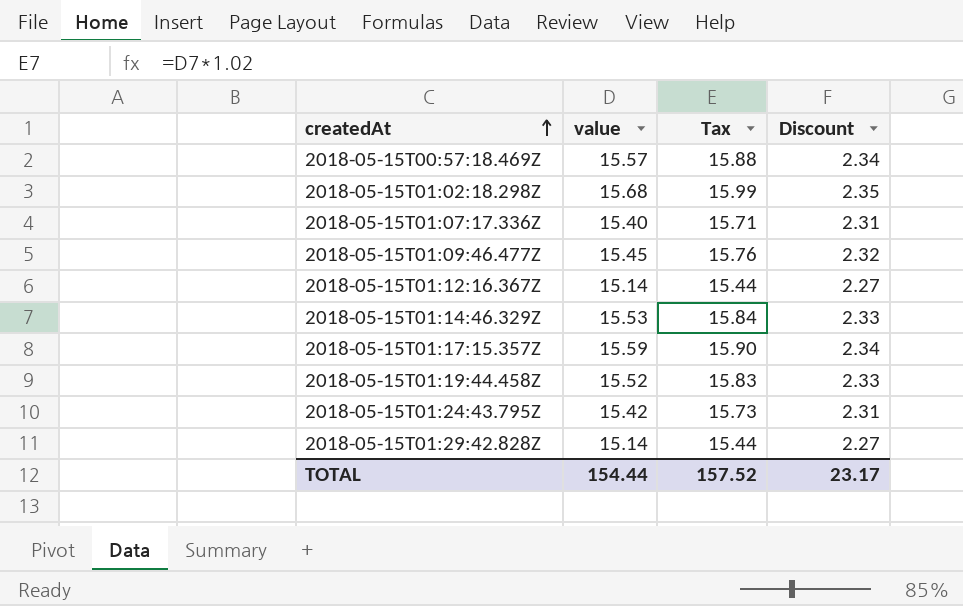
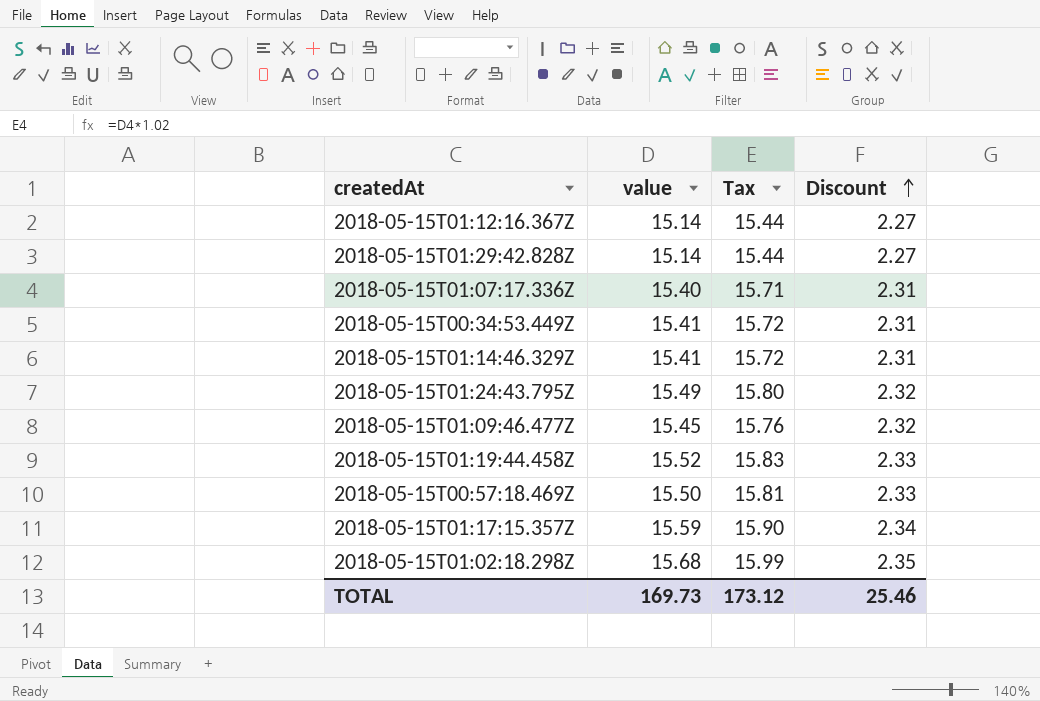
row order: createdAt ascending -> Discount ascending
row 2018-05-15T00:34:53.449Z: none -> 15.41 | 15.72 | 2.31
2018-05-15T01:14:46.329Z | value: 15.53 -> 15.41
2018-05-15T01:14:46.329Z | Tax: 15.84 -> 15.72
2018-05-15T01:14:46.329Z | Discount: 2.33 -> 2.31
2018-05-15T01:24:43.795Z | value: 15.42 -> 15.49
2018-05-15T01:24:43.795Z | Tax: 15.73 -> 15.80
2018-05-15T01:24:43.795Z | Discount: 2.31 -> 2.32
2018-05-15T00:57:18.469Z | value: 15.57 -> 15.50
2018-05-15T00:57:18.469Z | Tax: 15.88 -> 15.81
2018-05-15T00:57:18.469Z | Discount: 2.34 -> 2.33
TOTAL | value: 154.44 -> 169.73
TOTAL | Tax: 157.52 -> 173.12
TOTAL | Discount: 23.17 -> 25.46

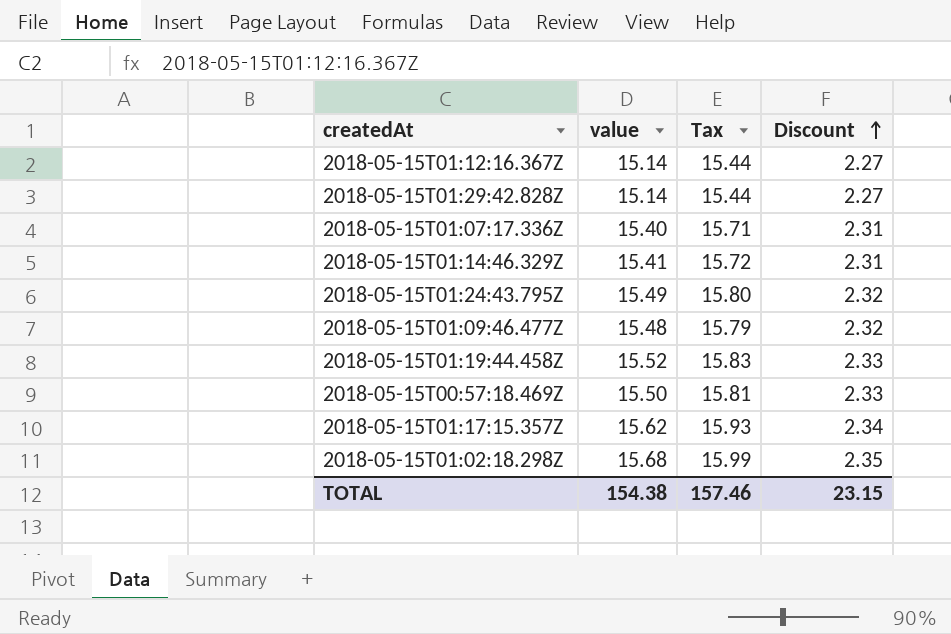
row 2018-05-15T00:34:53.449Z: 15.41 | 15.72 | 2.31 -> none
2018-05-15T01:09:46.477Z | value: 15.45 -> 15.48
2018-05-15T01:09:46.477Z | Tax: 15.76 -> 15.79
2018-05-15T01:17:15.357Z | value: 15.59 -> 15.62
2018-05-15T01:17:15.357Z | Tax: 15.90 -> 15.93
TOTAL | value: 169.73 -> 154.38
TOTAL | Tax: 173.12 -> 157.46
TOTAL | Discount: 25.46 -> 23.15

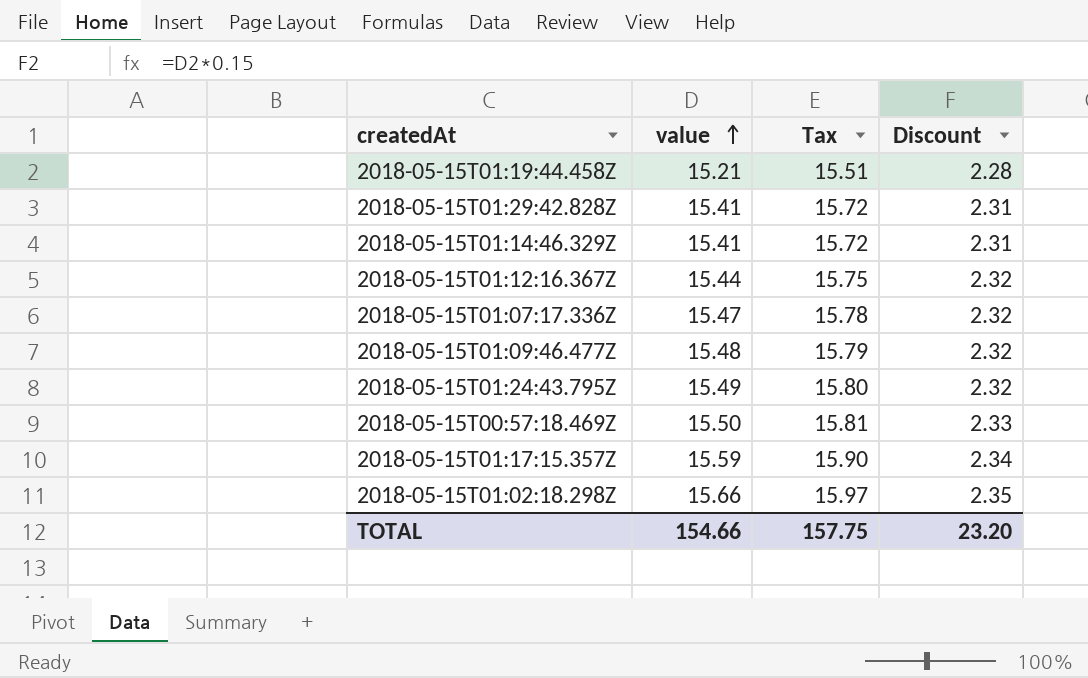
row order: Discount ascending -> value ascending
2018-05-15T01:19:44.458Z | value: 15.52 -> 15.21
2018-05-15T01:19:44.458Z | Tax: 15.83 -> 15.51
2018-05-15T01:19:44.458Z | Discount: 2.33 -> 2.28
2018-05-15T01:29:42.828Z | value: 15.14 -> 15.41
2018-05-15T01:29:42.828Z | Tax: 15.44 -> 15.72
2018-05-15T01:29:42.828Z | Discount: 2.27 -> 2.31
2018-05-15T01:12:16.367Z | value: 15.14 -> 15.44
2018-05-15T01:12:16.367Z | Tax: 15.44 -> 15.75
2018-05-15T01:12:16.367Z | Discount: 2.27 -> 2.32
2018-05-15T01:07:17.336Z | value: 15.40 -> 15.47
2018-05-15T01:07:17.336Z | Tax: 15.71 -> 15.78
2018-05-15T01:07:17.336Z | Discount: 2.31 -> 2.32
2018-05-15T01:17:15.357Z | value: 15.62 -> 15.59
2018-05-15T01:17:15.357Z | Tax: 15.93 -> 15.90
2018-05-15T01:02:18.298Z | value: 15.68 -> 15.66
2018-05-15T01:02:18.298Z | Tax: 15.99 -> 15.97
TOTAL | value: 154.38 -> 154.66
TOTAL | Tax: 157.46 -> 157.75
TOTAL | Discount: 23.15 -> 23.20

